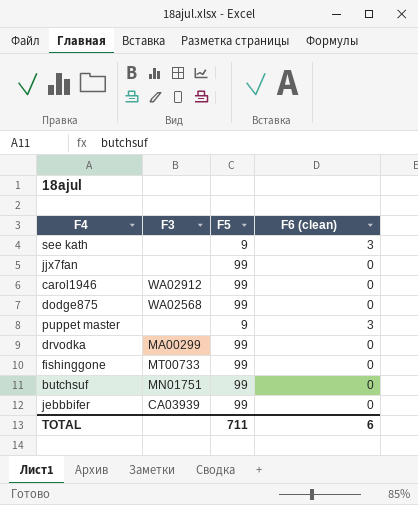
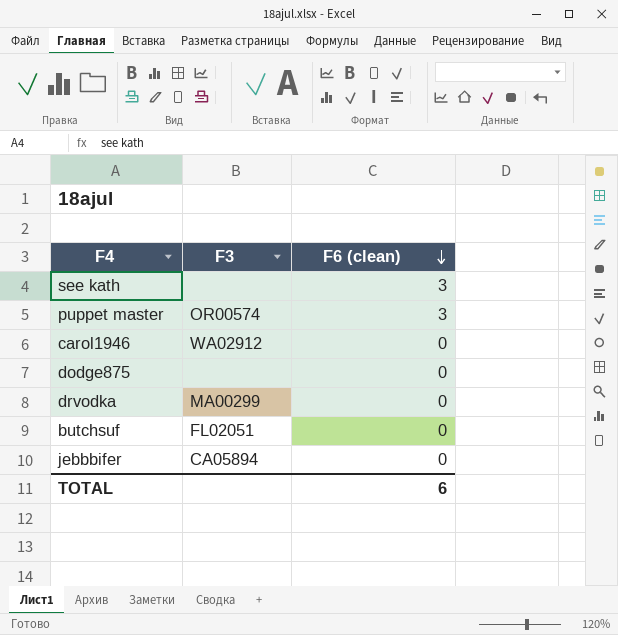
row order: none -> F6 (clean) descending
column F5 | position: 3 -> none
row jjx7fan: none | 99 | 0 -> none
row fishinggone: MT00733 | 99 | 0 -> none
puppet master | F3: none -> OR00574
dodge875 | F3: WA02568 -> none
butchsuf | F3: MN01751 -> FL02051
jebbbifer | F3: CA03939 -> CA05894

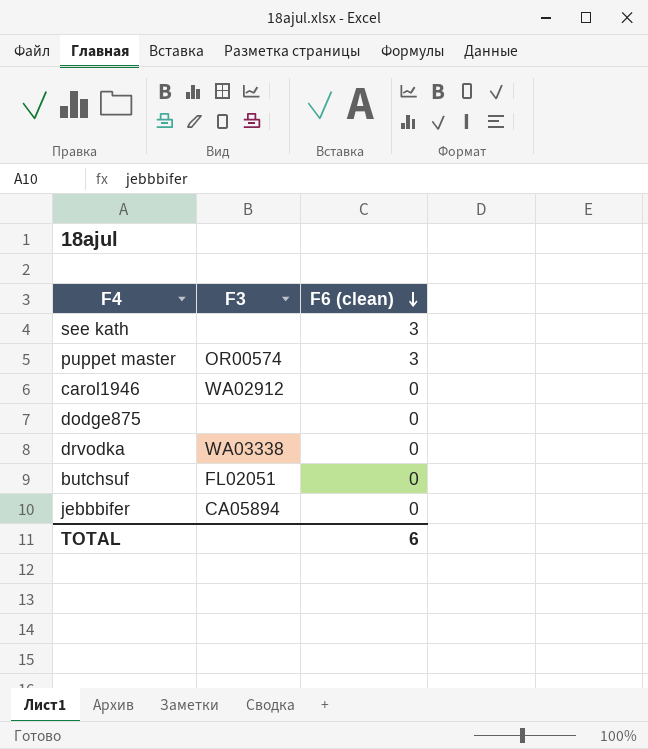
drvodka | F3: MA00299 -> WA03338

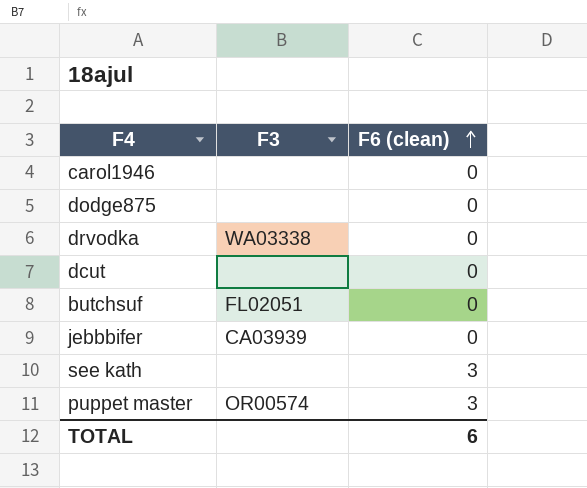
row order: F6 (clean) descending -> F6 (clean) ascending
carol1946 | F3: WA02912 -> none
row dcut: none -> none | 0
jebbbifer | F3: CA05894 -> CA03939

